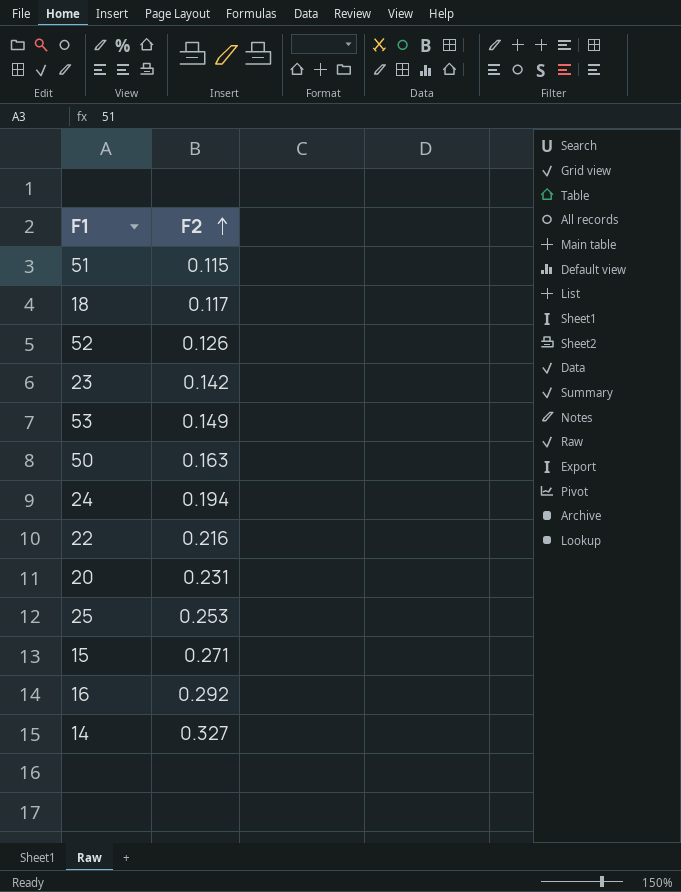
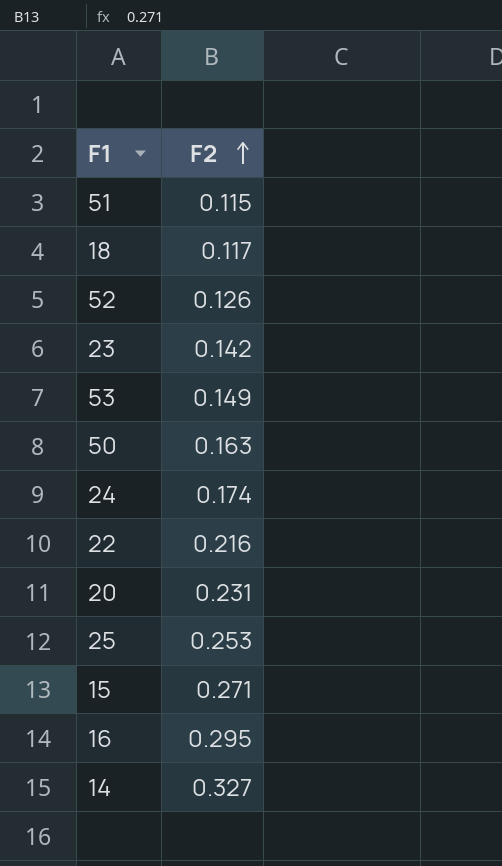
24 | F2: 0.194 -> 0.174
16 | F2: 0.292 -> 0.295

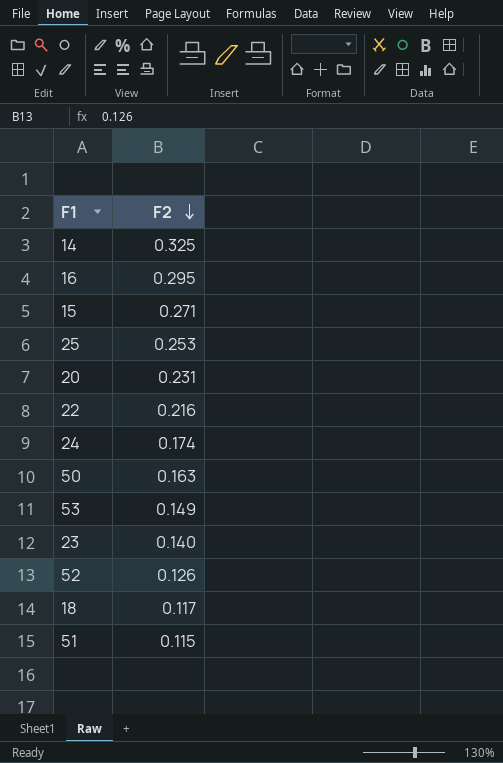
row order: F2 ascending -> F2 descending
14 | F2: 0.327 -> 0.325
23 | F2: 0.142 -> 0.140

